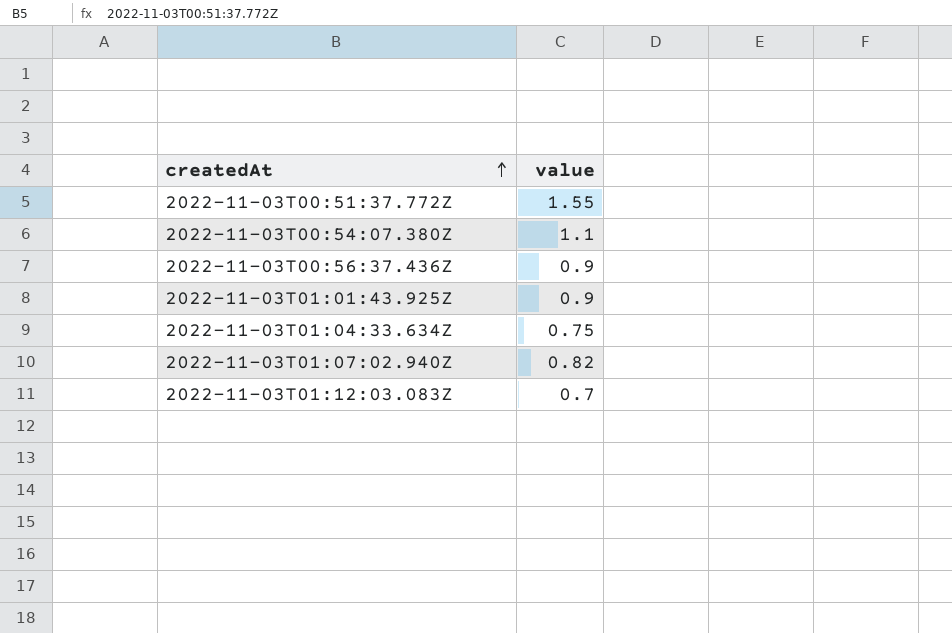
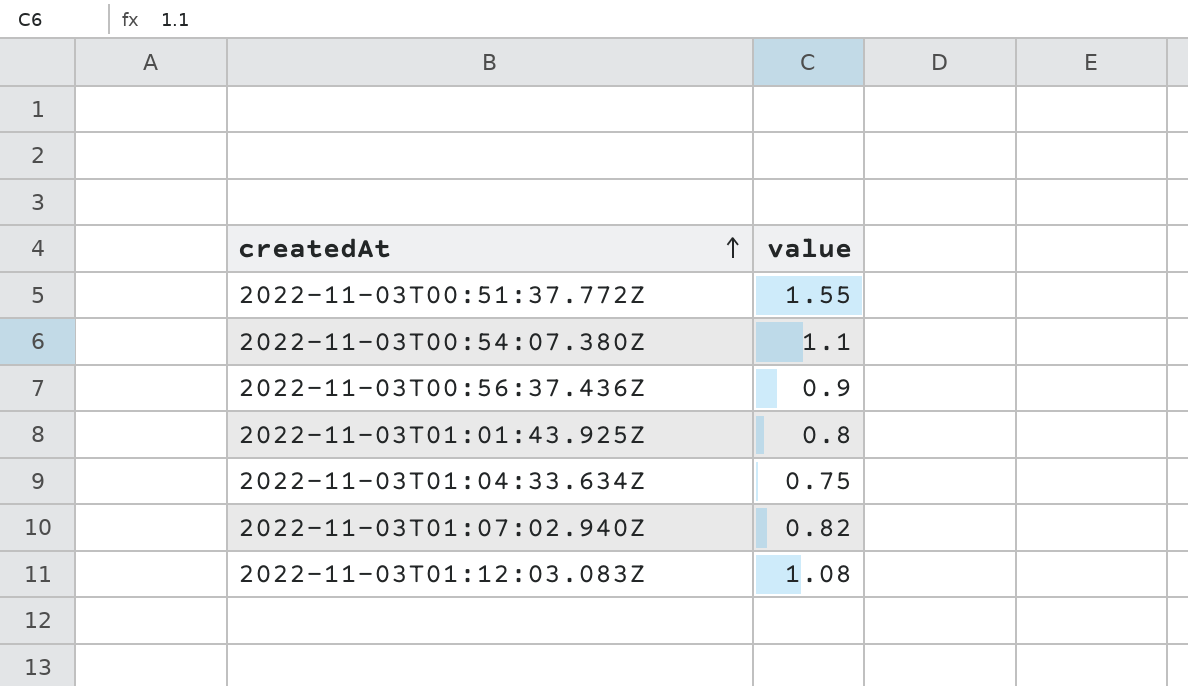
2022-11-03T01:01:43.925Z | value: 0.9 -> 0.8
2022-11-03T01:12:03.083Z | value: 0.7 -> 1.08

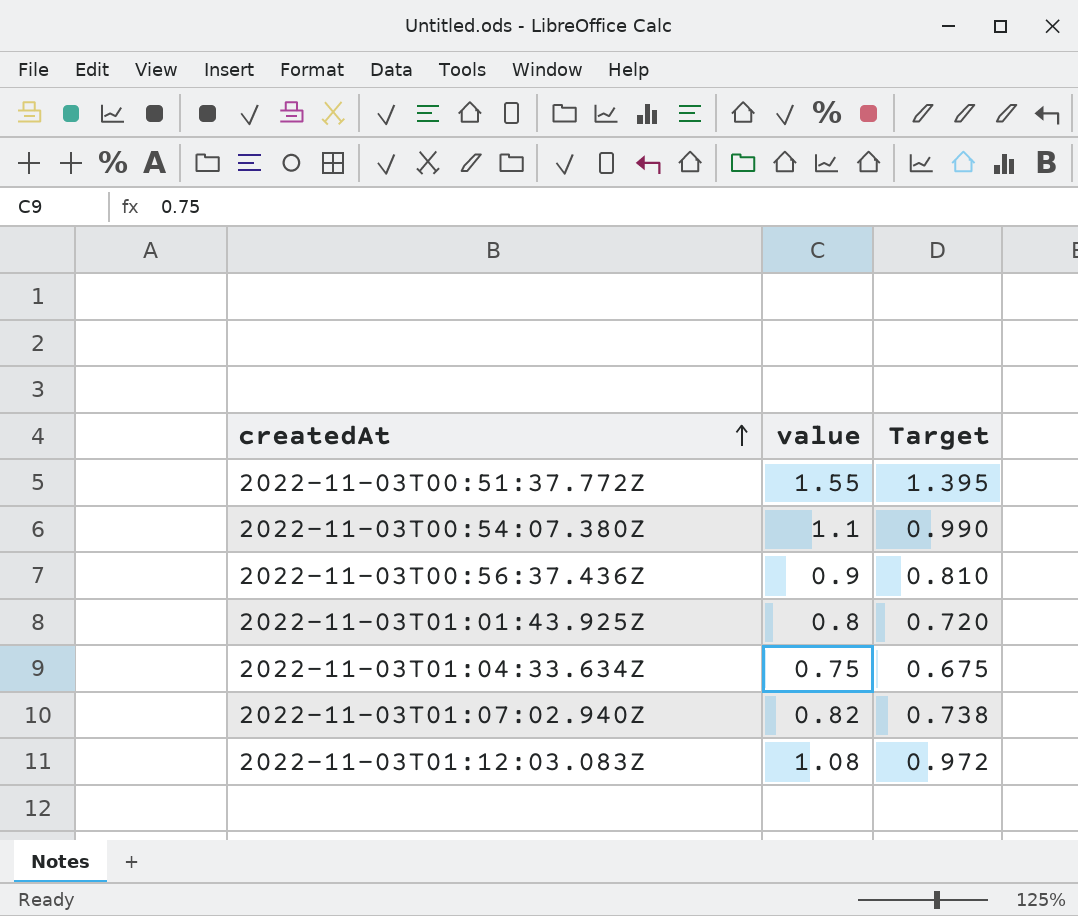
column Target | formula: none -> [value] * 0.9

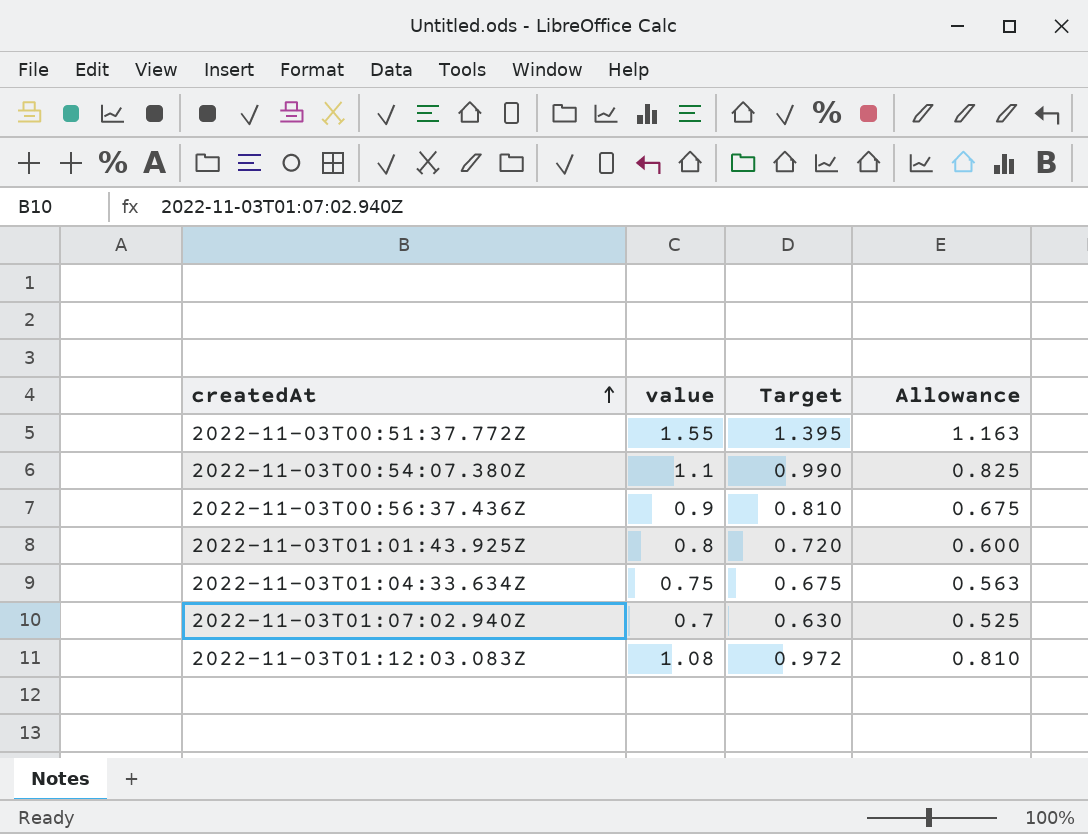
column Allowance | formula: none -> [value] * 0.75
2022-11-03T01:07:02.940Z | value: 0.82 -> 0.7
2022-11-03T01:07:02.940Z | Target: 0.738 -> 0.630

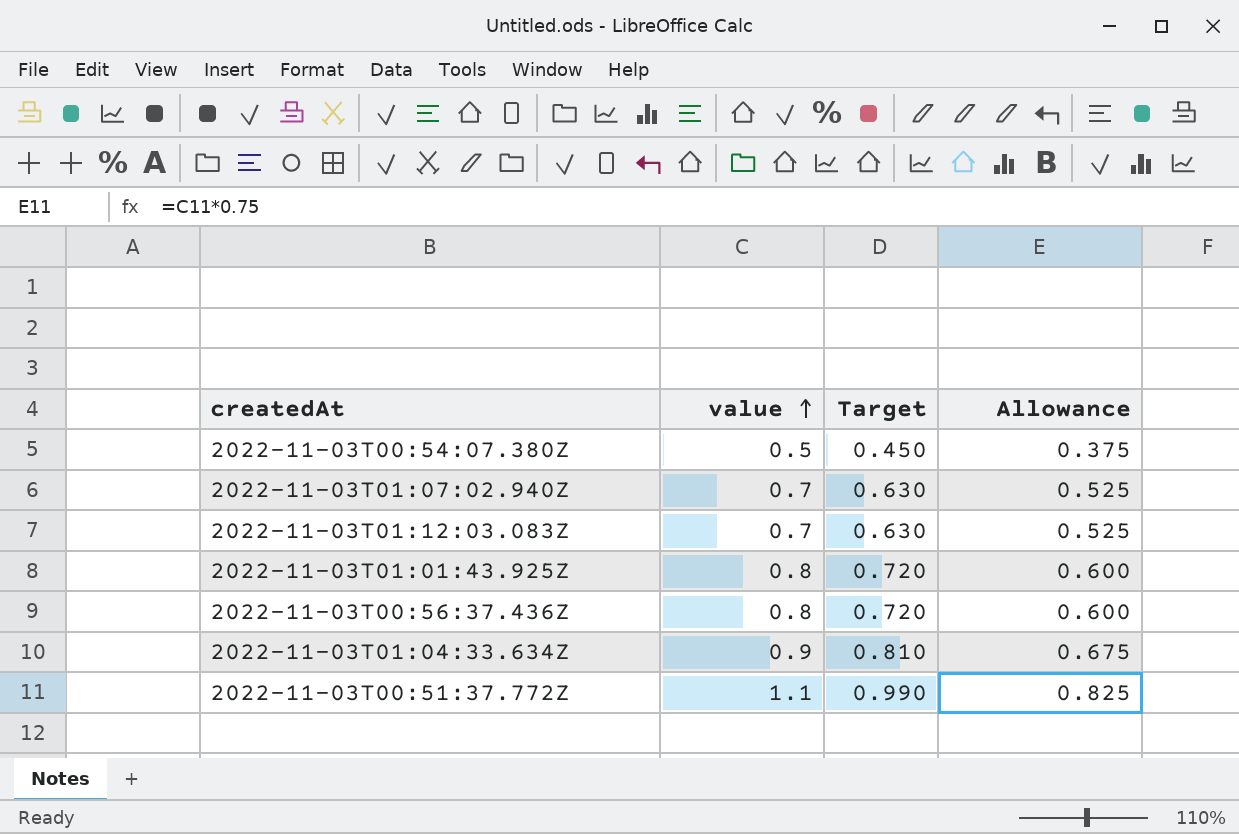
row order: createdAt ascending -> value ascending
2022-11-03T00:54:07.380Z | value: 1.1 -> 0.5
2022-11-03T00:54:07.380Z | Target: 0.990 -> 0.450
2022-11-03T00:54:07.380Z | Allowance: 0.825 -> 0.375
2022-11-03T01:12:03.083Z | value: 1.08 -> 0.7
2022-11-03T01:12:03.083Z | Target: 0.972 -> 0.630
2022-11-03T01:12:03.083Z | Allowance: 0.810 -> 0.525
2022-11-03T00:56:37.436Z | value: 0.9 -> 0.8
2022-11-03T00:56:37.436Z | Target: 0.810 -> 0.720
2022-11-03T00:56:37.436Z | Allowance: 0.675 -> 0.600
2022-11-03T01:04:33.634Z | value: 0.75 -> 0.9
2022-11-03T01:04:33.634Z | Target: 0.675 -> 0.810
2022-11-03T01:04:33.634Z | Allowance: 0.563 -> 0.675
2022-11-03T00:51:37.772Z | value: 1.55 -> 1.1
2022-11-03T00:51:37.772Z | Target: 1.395 -> 0.990
2022-11-03T00:51:37.772Z | Allowance: 1.163 -> 0.825

